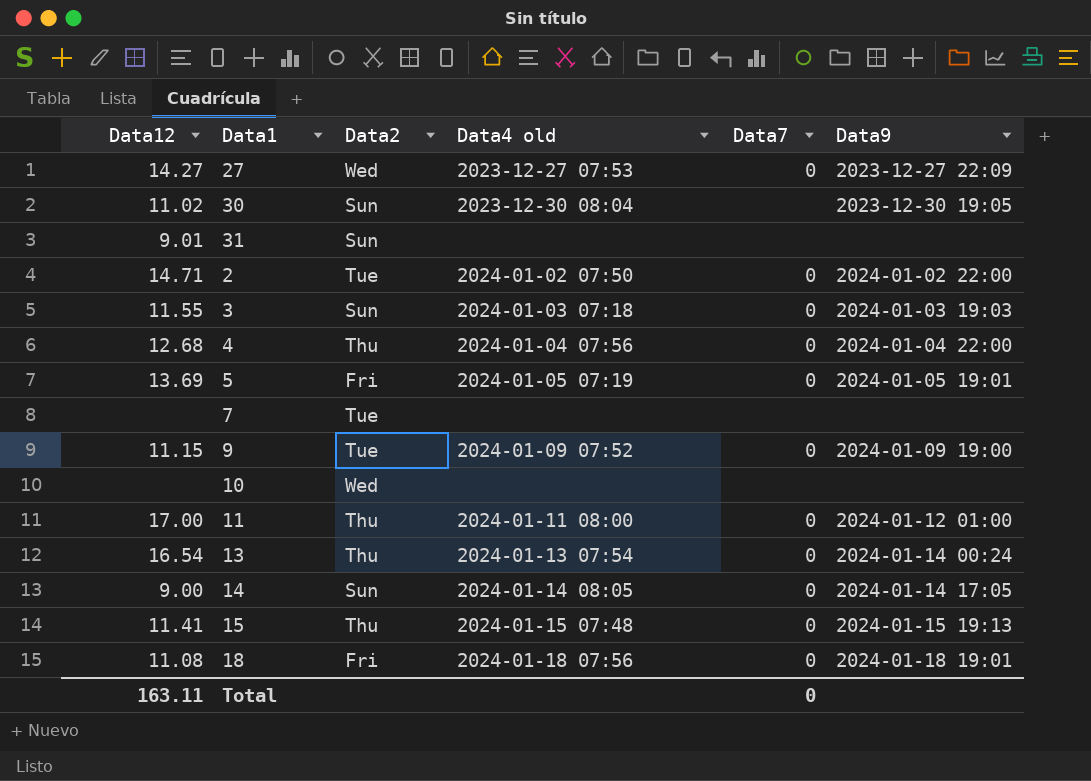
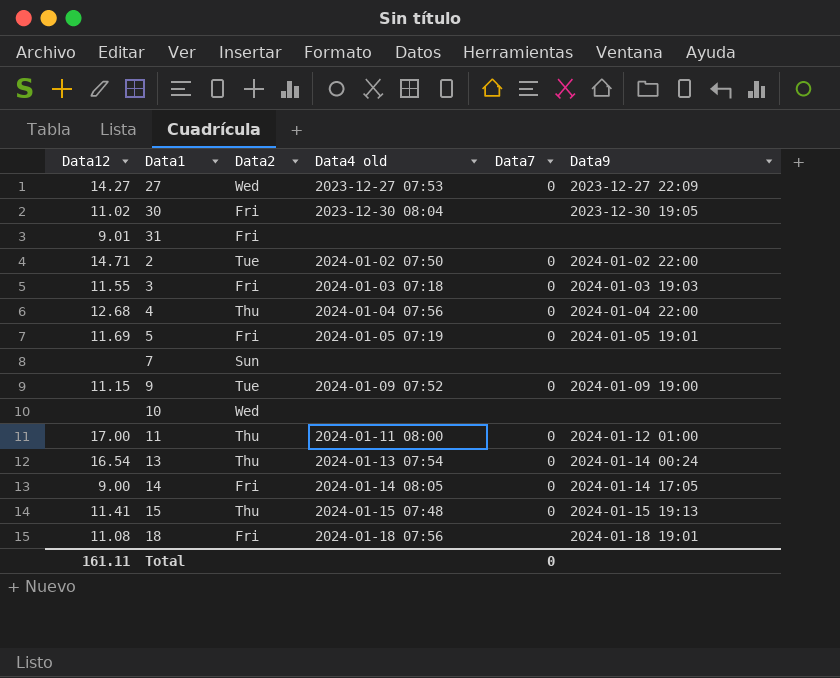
30 | Data2: Sun -> Fri
31 | Data2: Sun -> Fri
3 | Data2: Sun -> Fri
5 | Data12: 13.69 -> 11.69
7 | Data2: Tue -> Sun
14 | Data2: Sun -> Fri
18 | Data7: 0 -> none
Total | Data12: 163.11 -> 161.11

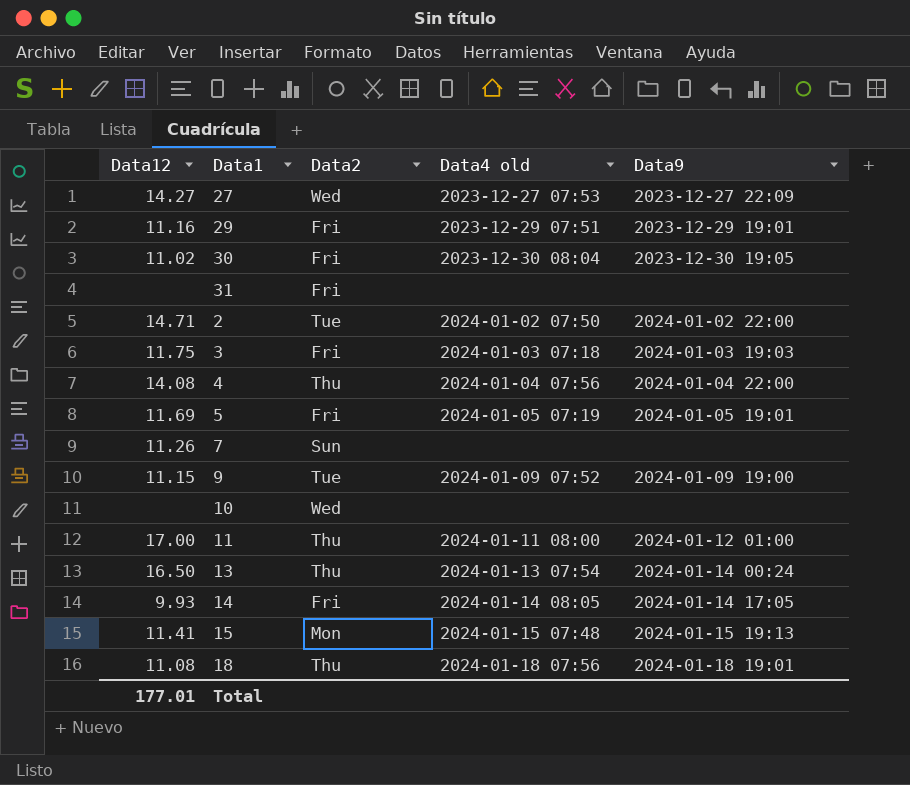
column Data7 | position: 5 -> none
row 29: none -> 11.16 | Fri | 2023-12-29 07:51 | 2023-12-29 19:01
31 | Data12: 9.01 -> none
3 | Data12: 11.55 -> 11.75
4 | Data12: 12.68 -> 14.08
7 | Data12: none -> 11.26
13 | Data12: 16.54 -> 16.50
14 | Data12: 9.00 -> 9.93
15 | Data2: Thu -> Mon
18 | Data2: Fri -> Thu
Total | Data12: 161.11 -> 177.01

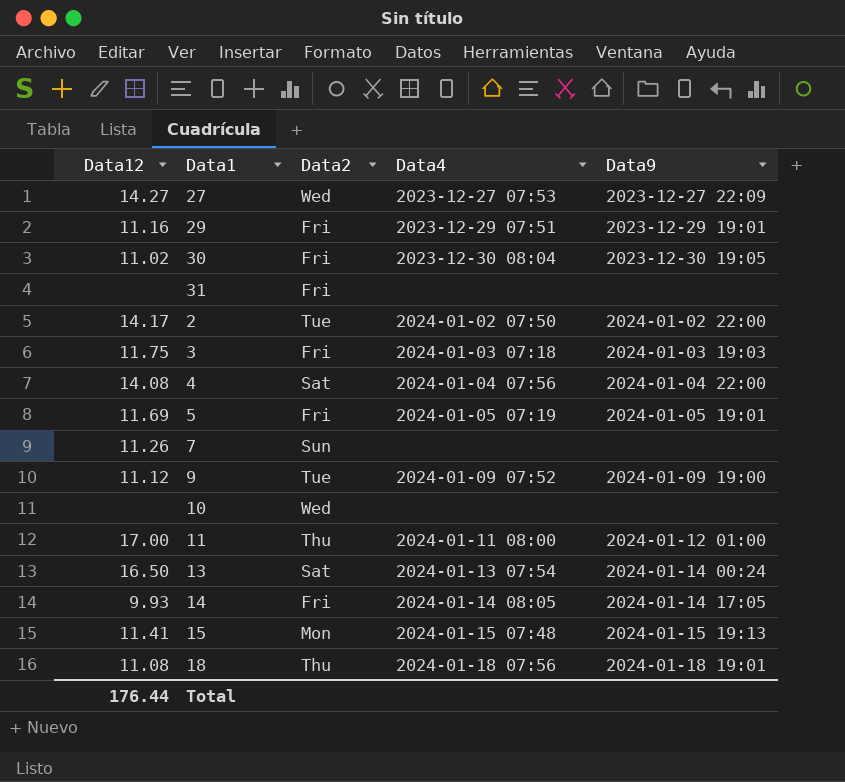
column name: Data4 old -> Data4
2 | Data12: 14.71 -> 14.17
4 | Data2: Thu -> Sat
9 | Data12: 11.15 -> 11.12
13 | Data2: Thu -> Sat
Total | Data12: 177.01 -> 176.44

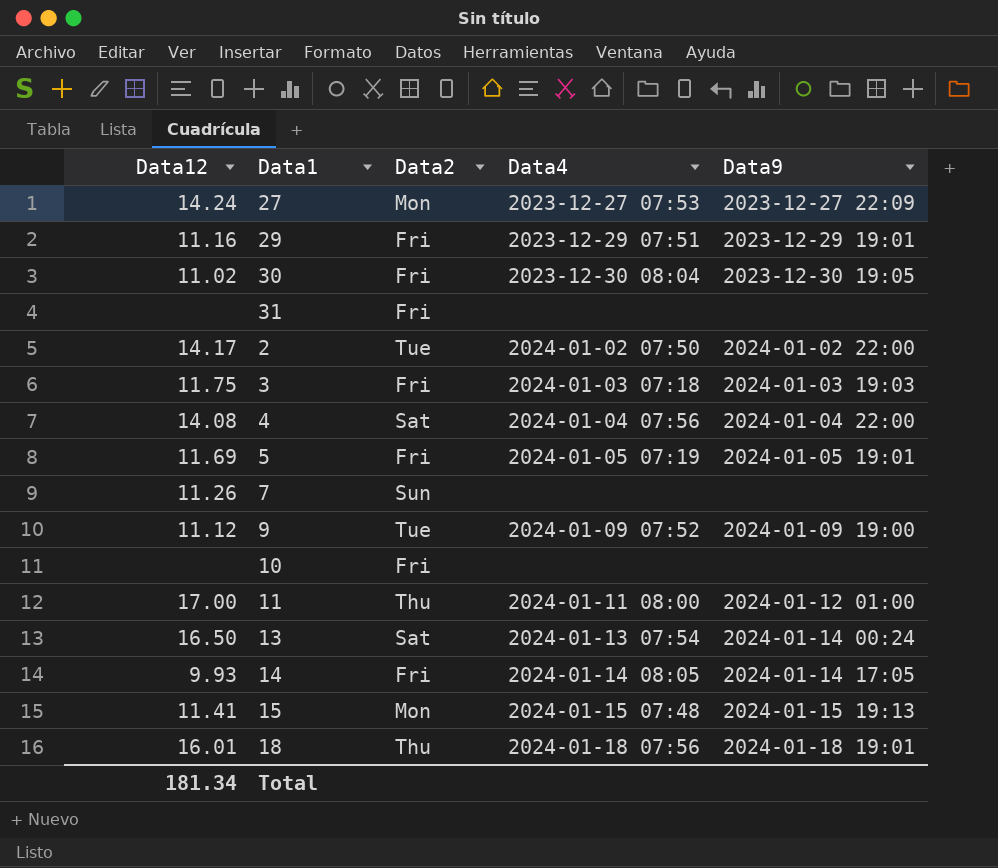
27 | Data12: 14.27 -> 14.24
27 | Data2: Wed -> Mon
10 | Data2: Wed -> Fri
18 | Data12: 11.08 -> 16.01
Total | Data12: 176.44 -> 181.34

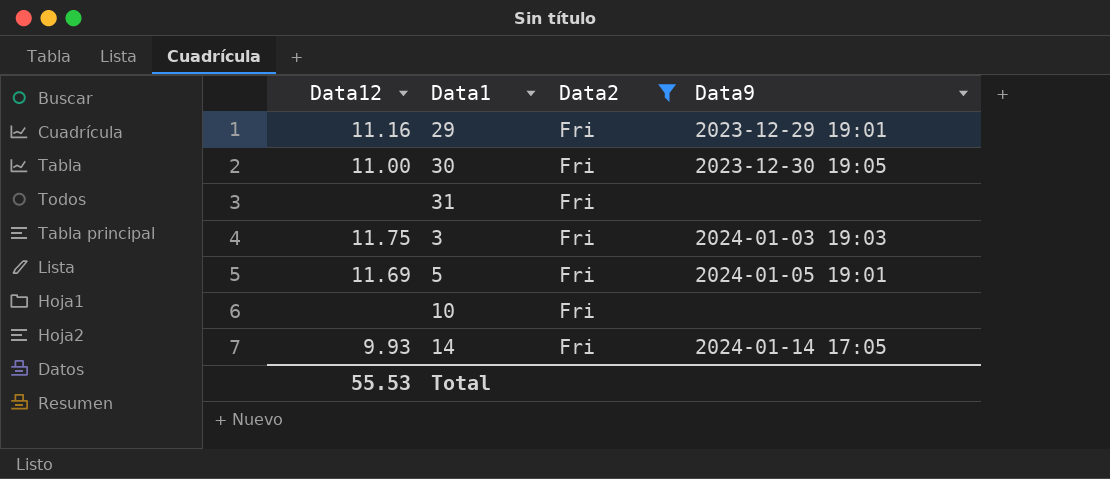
filter: none -> Data2 = Fri
column Data4 | position: 4 -> none
30 | Data12: 11.02 -> 11.00
Total | Data12: 181.34 -> 55.53

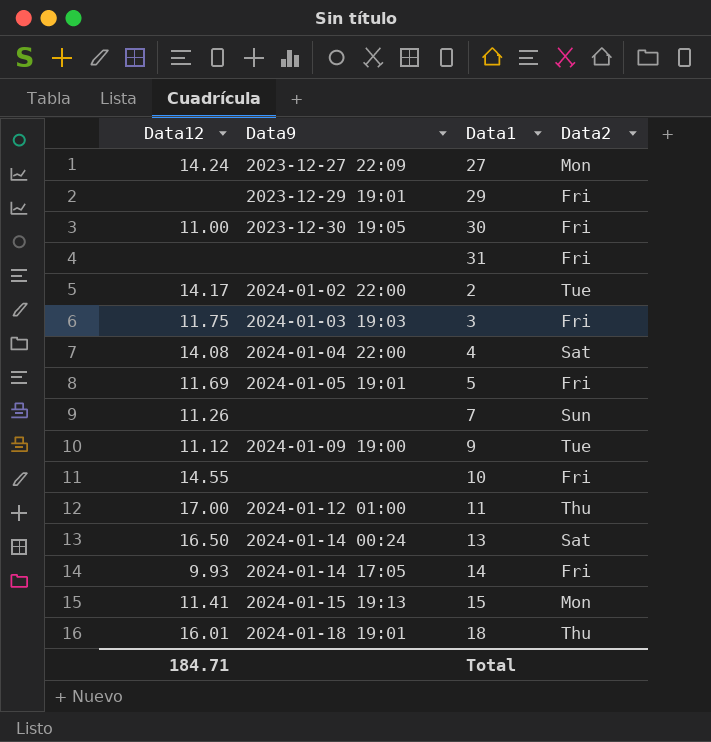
filter: Data2 = Fri -> none
column Data9 | position: 4 -> 2
29 | Data12: 11.16 -> none
10 | Data12: none -> 14.55
Total | Data12: 55.53 -> 184.71

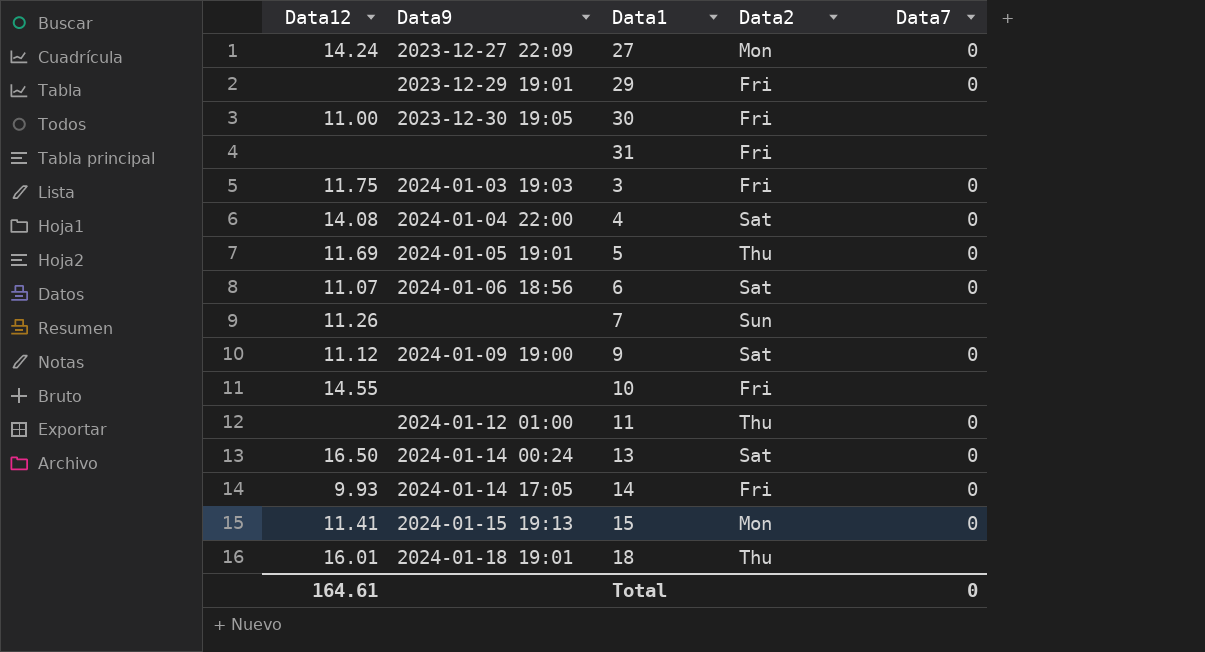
column Data7 | position: none -> 5
row 2: 14.17 | 2024-01-02 22:00 | Tue -> none
5 | Data2: Fri -> Thu
row 6: none -> 11.07 | 2024-01-06 18:56 | Sat | 0
9 | Data2: Tue -> Sat
11 | Data12: 17.00 -> none
Total | Data12: 184.71 -> 164.61

